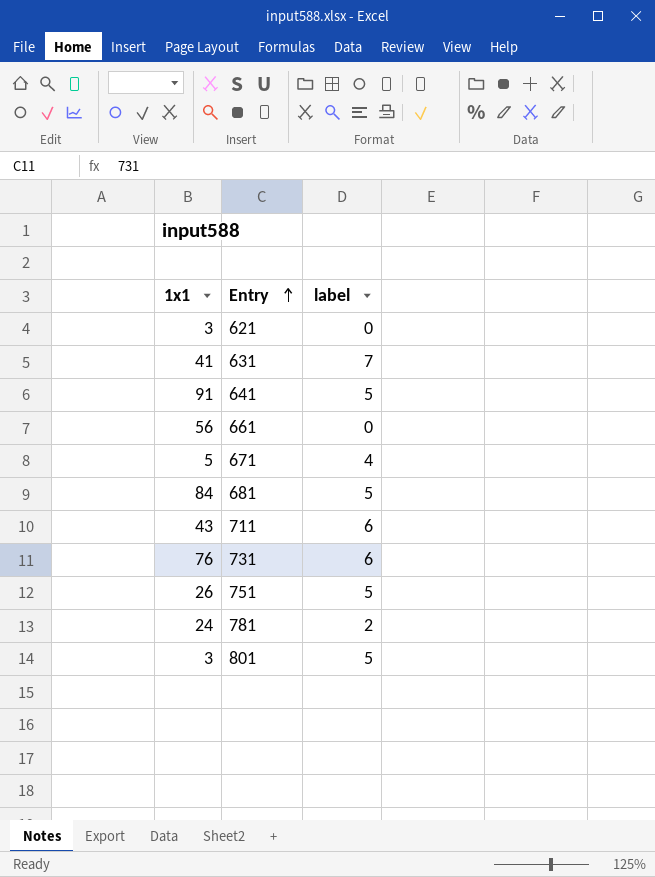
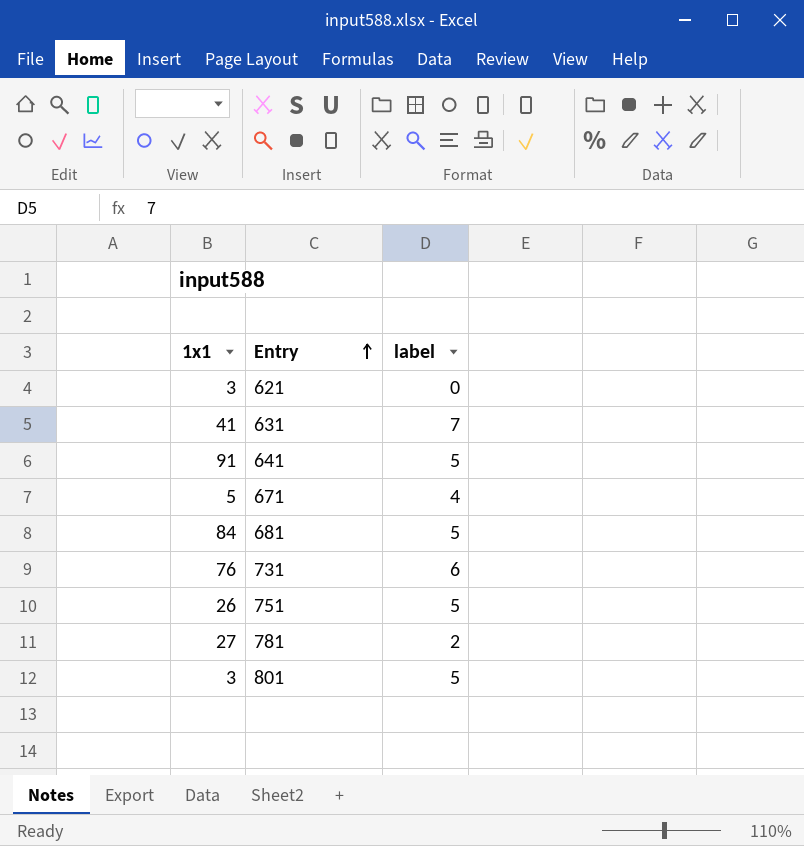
row 661: 56 | 0 -> none
row 711: 43 | 6 -> none
781 | 1x1: 24 -> 27

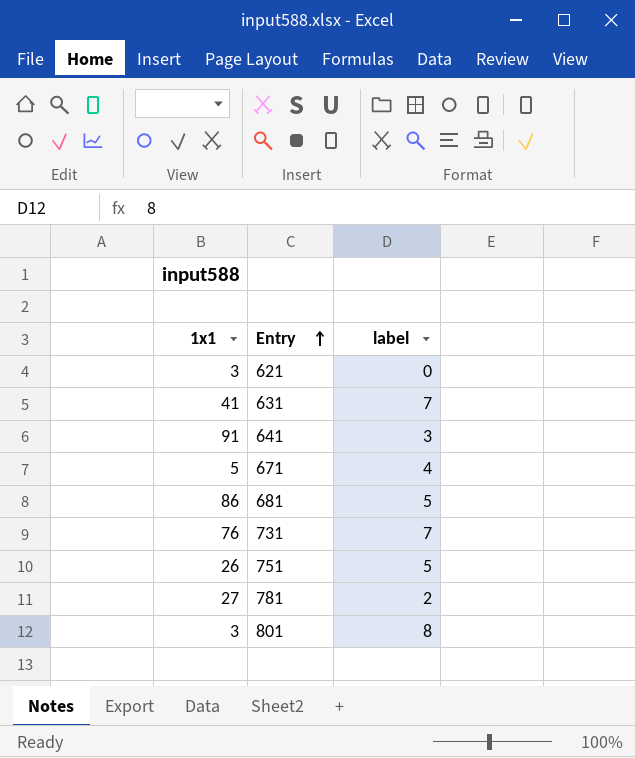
641 | label: 5 -> 3
681 | 1x1: 84 -> 86
731 | label: 6 -> 7
801 | label: 5 -> 8

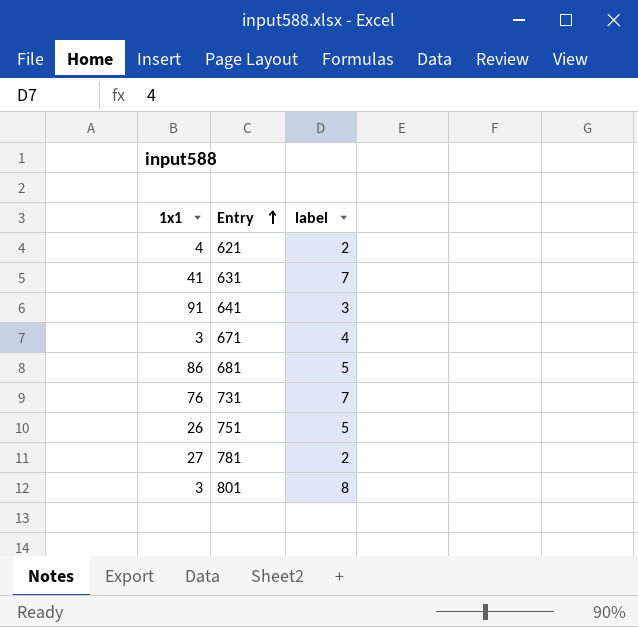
621 | 1x1: 3 -> 4
621 | label: 0 -> 2
671 | 1x1: 5 -> 3

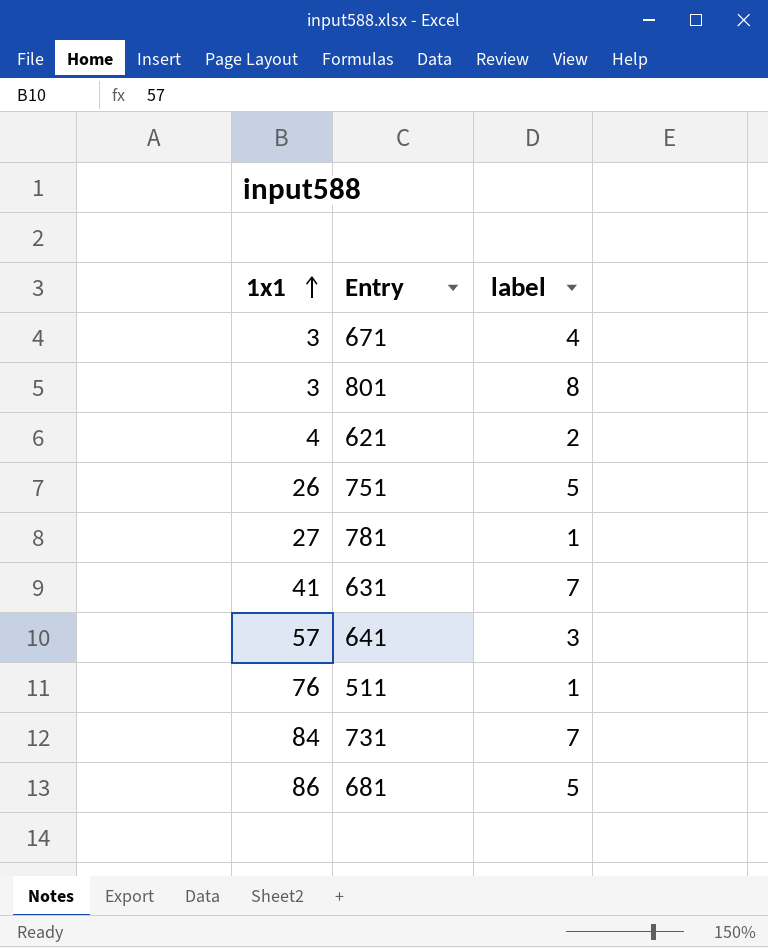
row order: Entry ascending -> 1x1 ascending
781 | label: 2 -> 1
641 | 1x1: 91 -> 57
row 511: none -> 76 | 1
731 | 1x1: 76 -> 84

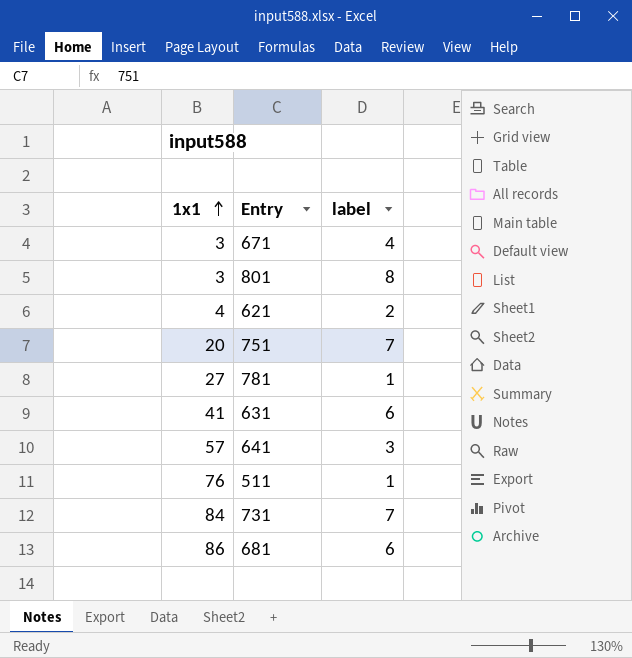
751 | 1x1: 26 -> 20
751 | label: 5 -> 7
631 | label: 7 -> 6
681 | label: 5 -> 6

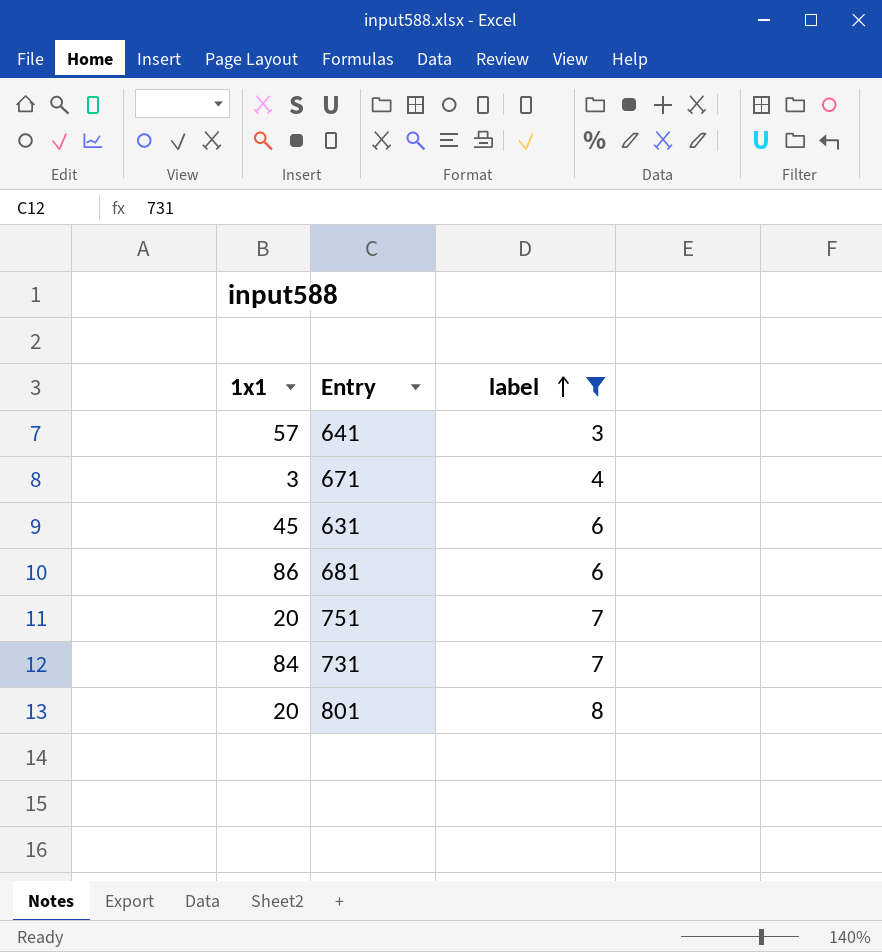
filter: none -> label >= 3
row order: 1x1 ascending -> label ascending
631 | 1x1: 41 -> 45
801 | 1x1: 3 -> 20

